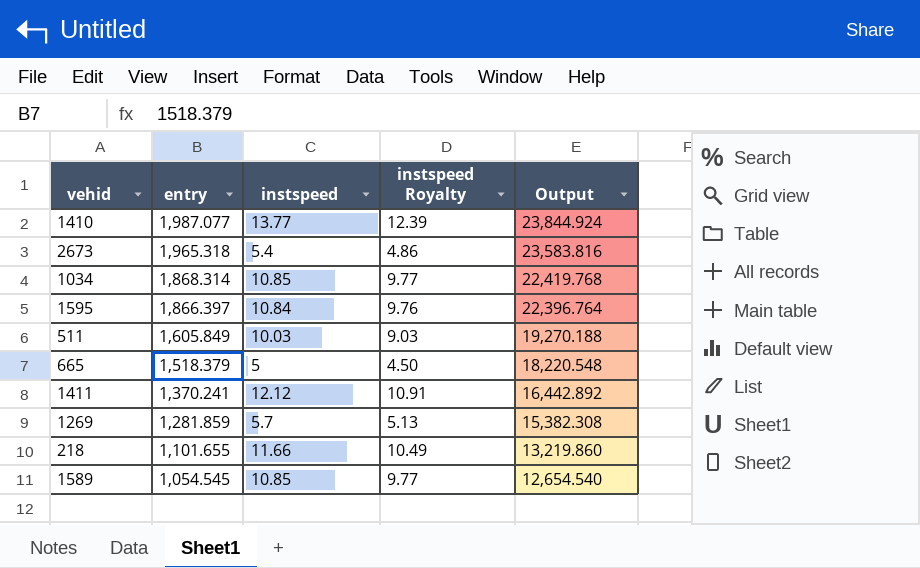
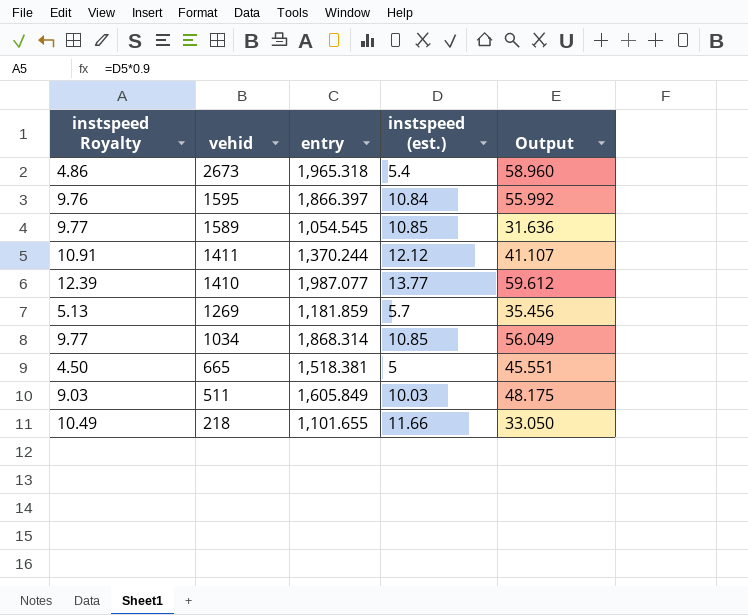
row order: entry descending -> vehid descending
column instspeed Royalty | position: 4 -> 1
column name: instspeed -> instspeed (est.)
column Output | formula: [entry] * 12 -> [entry] * 0.03
1411 | entry: 1,370.241 -> 1,370.244
1269 | entry: 1,281.859 -> 1,181.859
665 | entry: 1,518.379 -> 1,518.381

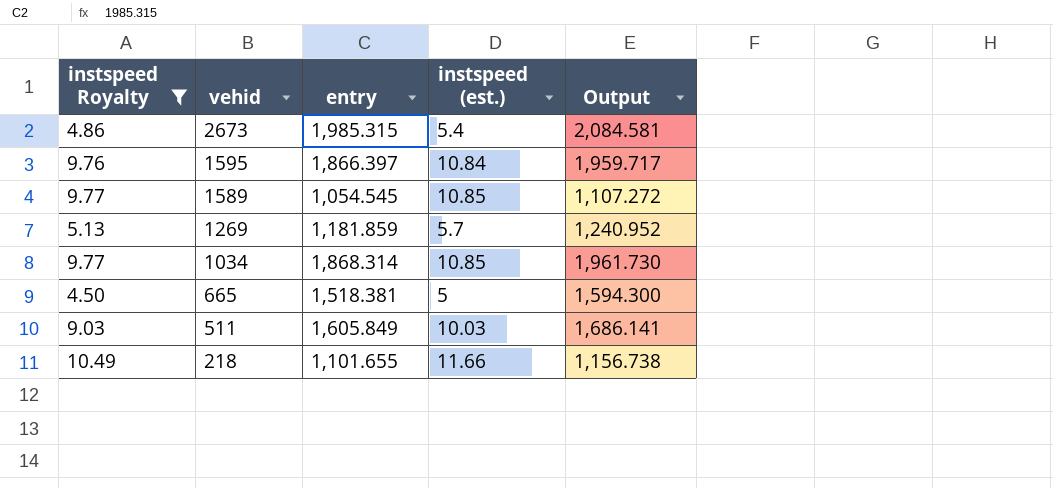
filter: none -> instspeed Royalty <= 10.49
column Output | formula: [entry] * 0.03 -> [entry] * 1.05
2673 | entry: 1,965.318 -> 1,985.315

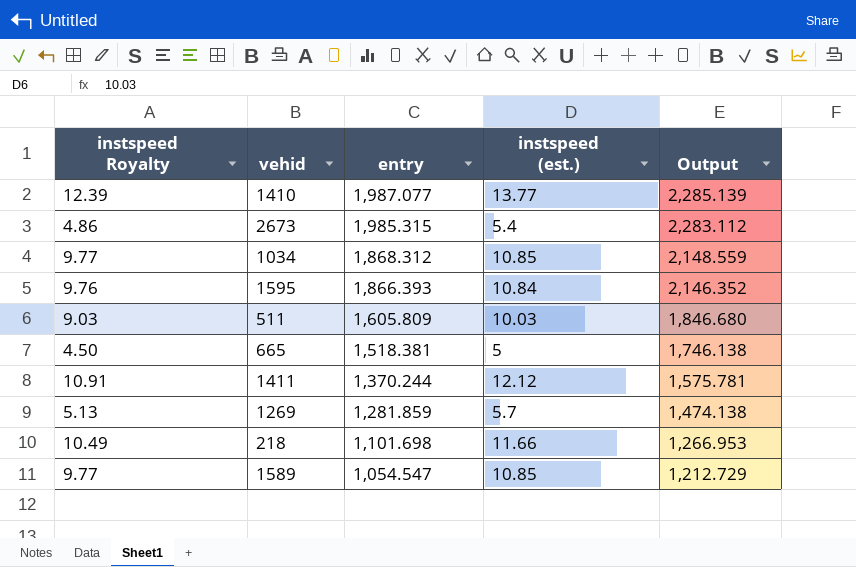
filter: instspeed Royalty <= 10.49 -> none
row order: vehid descending -> entry descending
column Output | formula: [entry] * 1.05 -> [entry] * 1.15
1034 | entry: 1,868.314 -> 1,868.312
1595 | entry: 1,866.397 -> 1,866.393
511 | entry: 1,605.849 -> 1,605.809
1269 | entry: 1,181.859 -> 1,281.859
218 | entry: 1,101.655 -> 1,101.698
1589 | entry: 1,054.545 -> 1,054.547

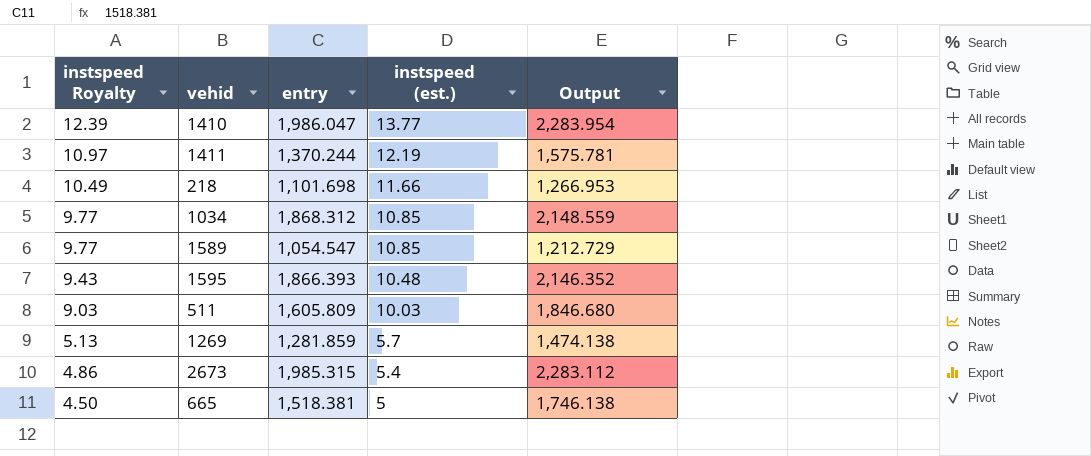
row order: entry descending -> instspeed Royalty descending
1410 | entry: 1,987.077 -> 1,986.047
1410 | Output: 2,285.139 -> 2,283.954
1411 | instspeed Royalty: 10.91 -> 10.97
1411 | instspeed (est.): 12.12 -> 12.19
1595 | instspeed Royalty: 9.76 -> 9.43
1595 | instspeed (est.): 10.84 -> 10.48

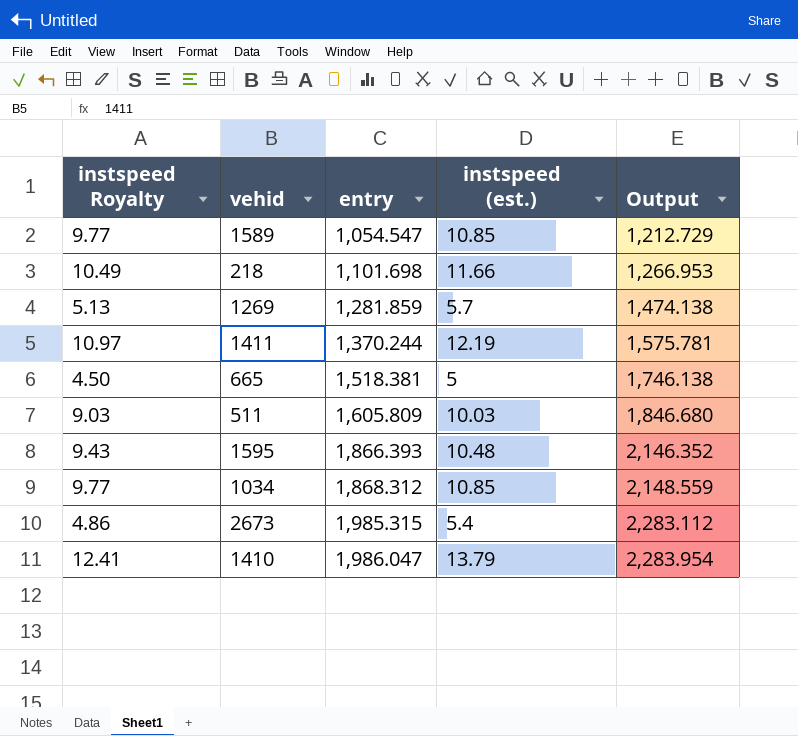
row order: instspeed Royalty descending -> entry ascending
1410 | instspeed Royalty: 12.39 -> 12.41
1410 | instspeed (est.): 13.77 -> 13.79

